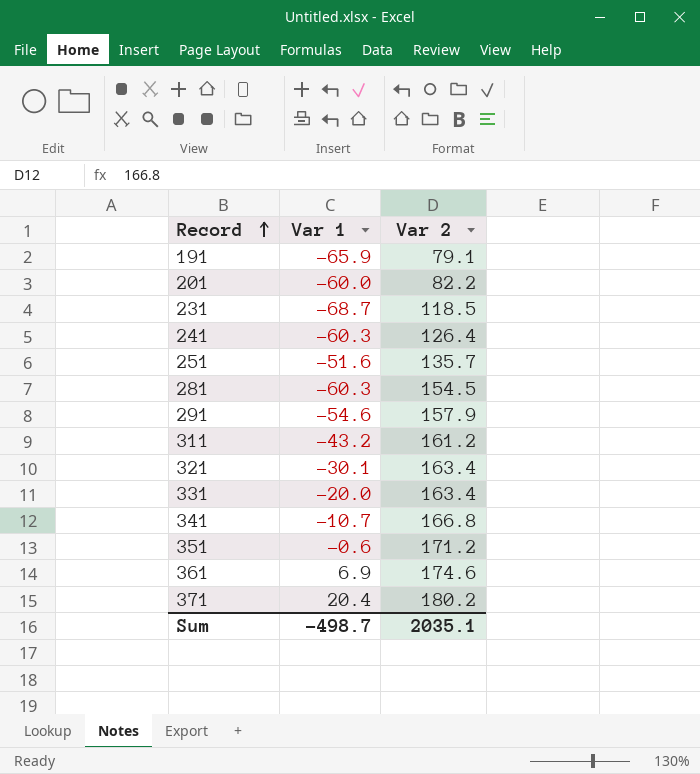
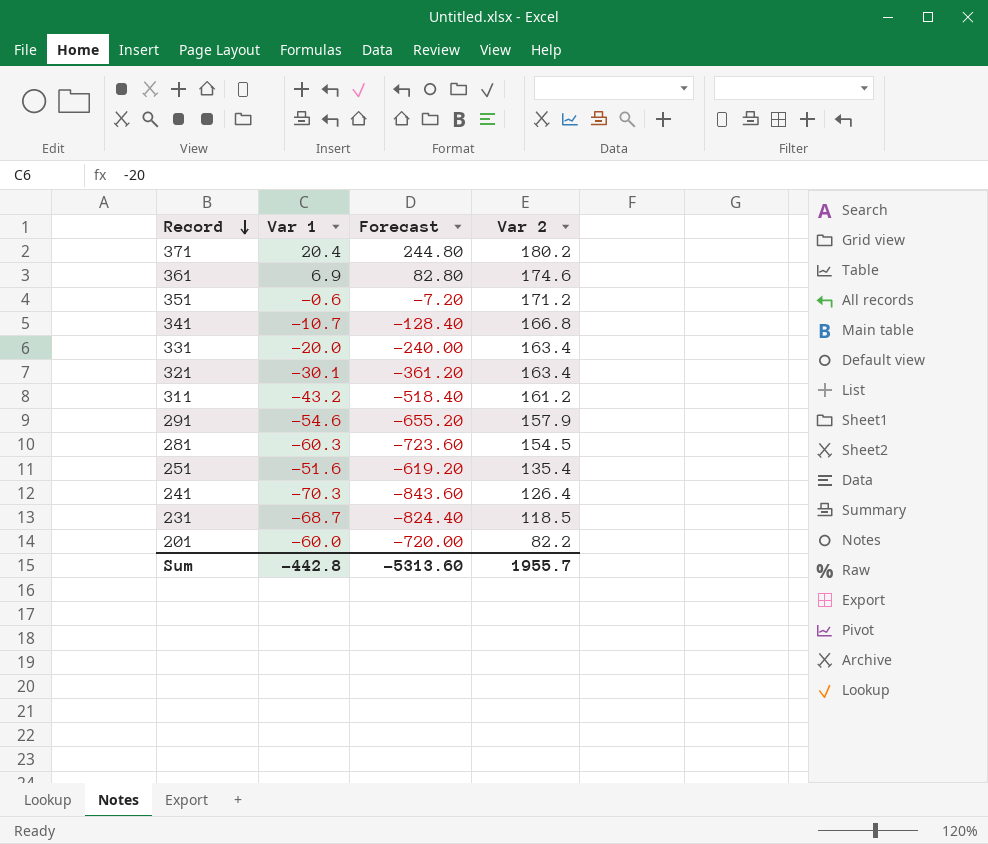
row order: Record ascending -> Record descending
column Forecast | formula: none -> [Var 1] * 12
row 191: -65.9 | 79.1 -> none
251 | Var 2: 135.7 -> 135.4
241 | Var 1: -60.3 -> -70.3
Sum | Var 1: -498.7 -> -442.8
Sum | Var 2: 2035.1 -> 1955.7

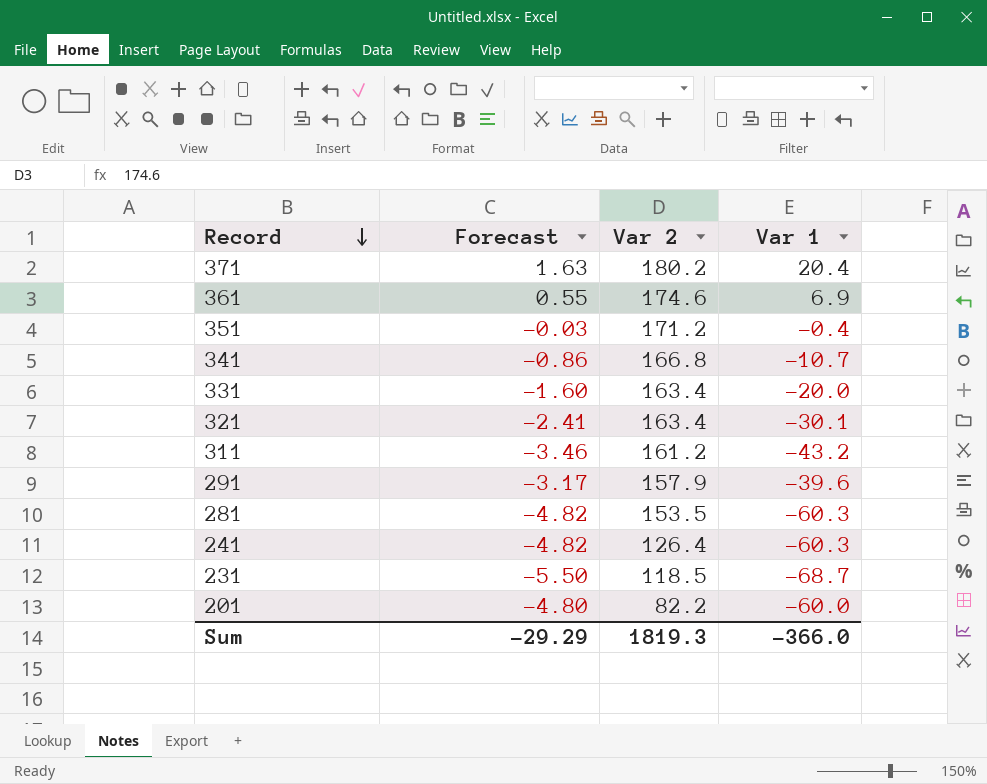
column Forecast | formula: [Var 1] * 12 -> [Var 1] * 0.08
column Var 1 | position: 2 -> 4
row 251: -51.6 | -619.20 | 135.4 -> none
351 | Var 1: -0.6 -> -0.4
291 | Var 1: -54.6 -> -39.6
281 | Var 2: 154.5 -> 153.5
241 | Var 1: -70.3 -> -60.3
Sum | Forecast: -5313.60 -> -29.29
Sum | Var 2: 1955.7 -> 1819.3
Sum | Var 1: -442.8 -> -366.0

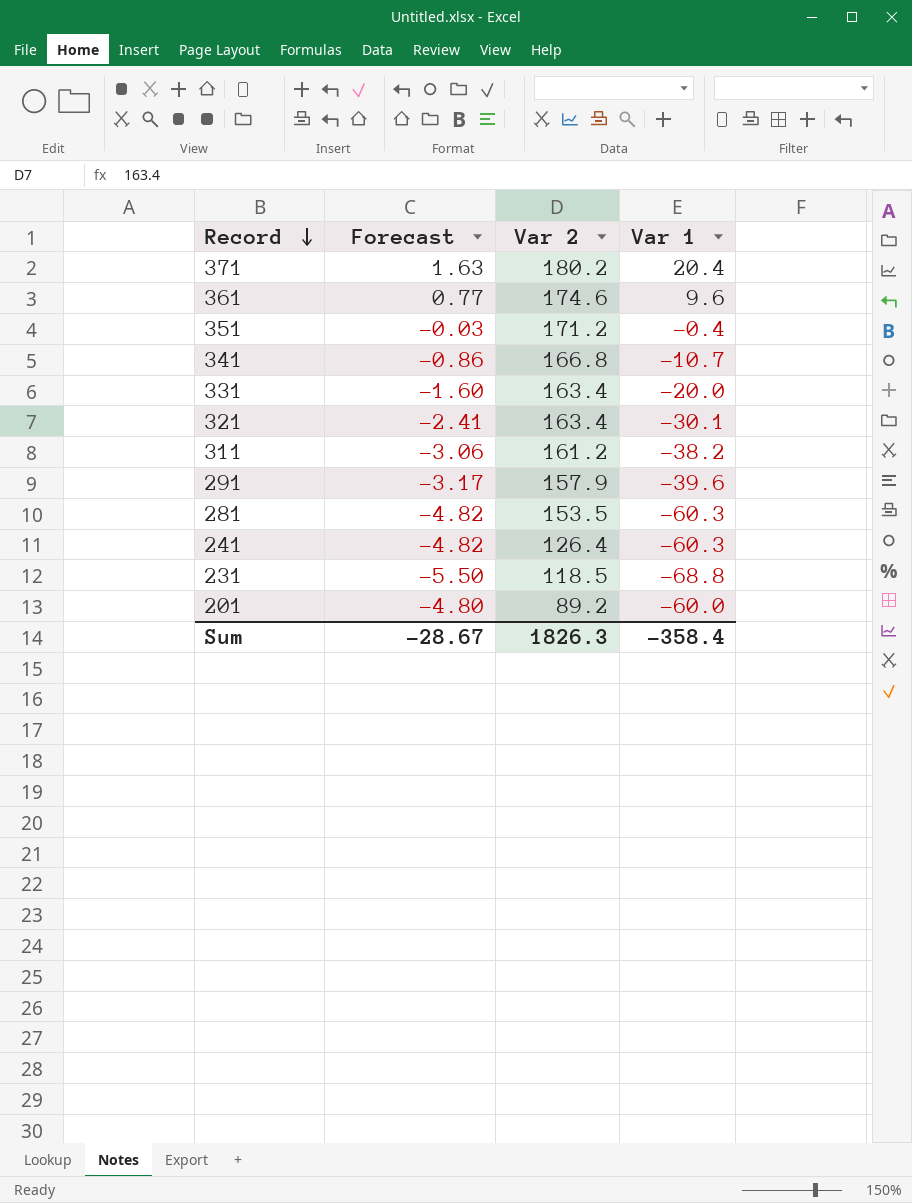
361 | Forecast: 0.55 -> 0.77
361 | Var 1: 6.9 -> 9.6
311 | Forecast: -3.46 -> -3.06
311 | Var 1: -43.2 -> -38.2
231 | Var 1: -68.7 -> -68.8
201 | Var 2: 82.2 -> 89.2
Sum | Forecast: -29.29 -> -28.67
Sum | Var 2: 1819.3 -> 1826.3
Sum | Var 1: -366.0 -> -358.4

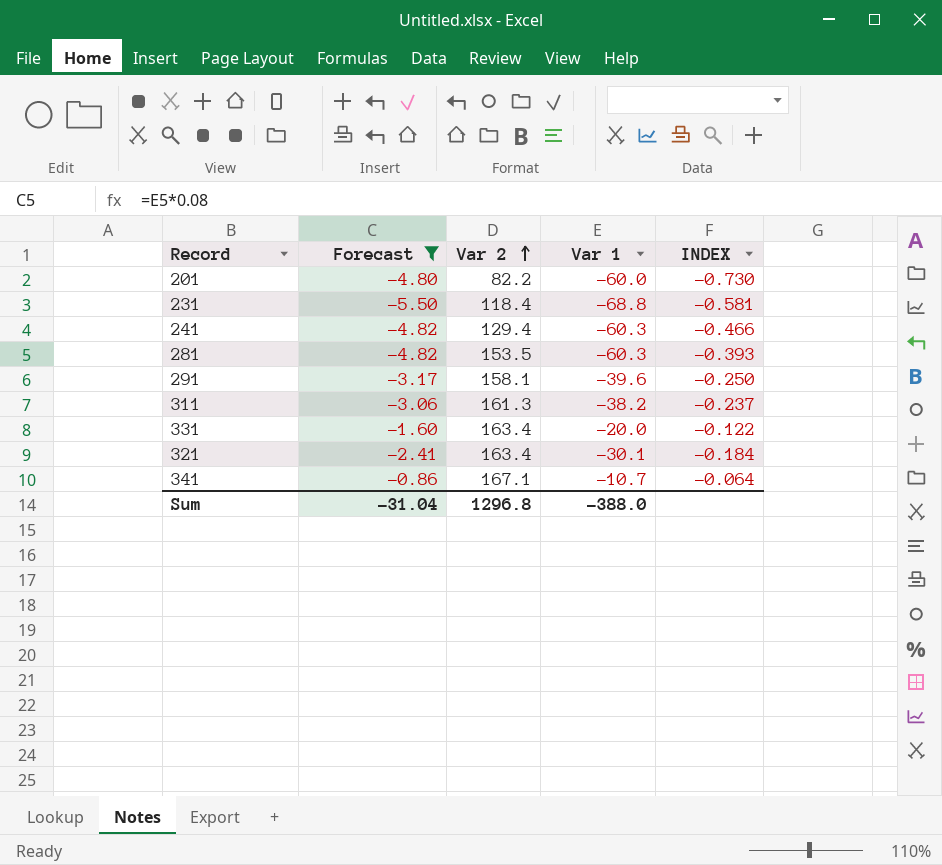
filter: none -> Forecast <= -0.86
row order: Record descending -> Var 2 ascending
column INDEX | formula: none -> [Var 1] / [Var 2]
201 | Var 2: 89.2 -> 82.2
231 | Var 2: 118.5 -> 118.4
241 | Var 2: 126.4 -> 129.4
291 | Var 2: 157.9 -> 158.1
311 | Var 2: 161.2 -> 161.3
341 | Var 2: 166.8 -> 167.1
Sum | Forecast: -28.67 -> -31.04
Sum | Var 2: 1826.3 -> 1296.8
Sum | Var 1: -358.4 -> -388.0

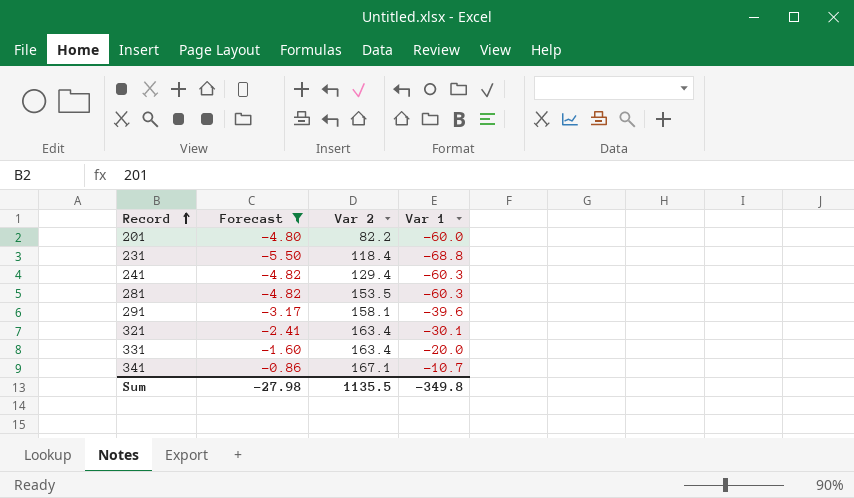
row order: Var 2 ascending -> Record ascending
column INDEX | formula: [Var 1] / [Var 2] -> none
row 311: -3.06 | 161.3 | -38.2 | -0.237 -> none
Sum | Forecast: -31.04 -> -27.98
Sum | Var 2: 1296.8 -> 1135.5
Sum | Var 1: -388.0 -> -349.8

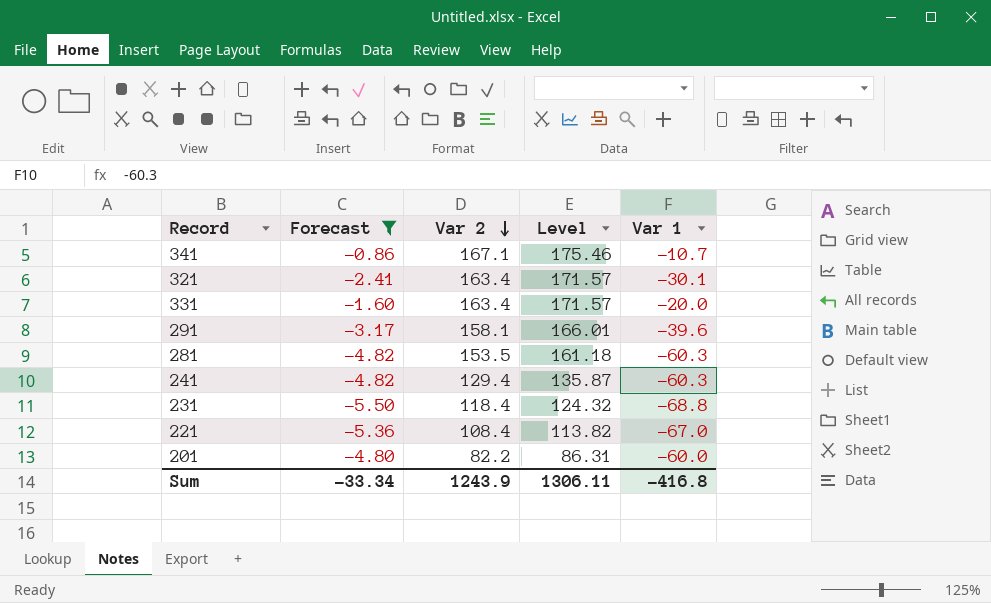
row order: Record ascending -> Var 2 descending
column Level | formula: none -> [Var 2] * 1.05
row 221: none -> -5.36 | 108.4 | 113.82 | -67.0
Sum | Forecast: -27.98 -> -33.34
Sum | Var 2: 1135.5 -> 1243.9
Sum | Var 1: -349.8 -> -416.8

